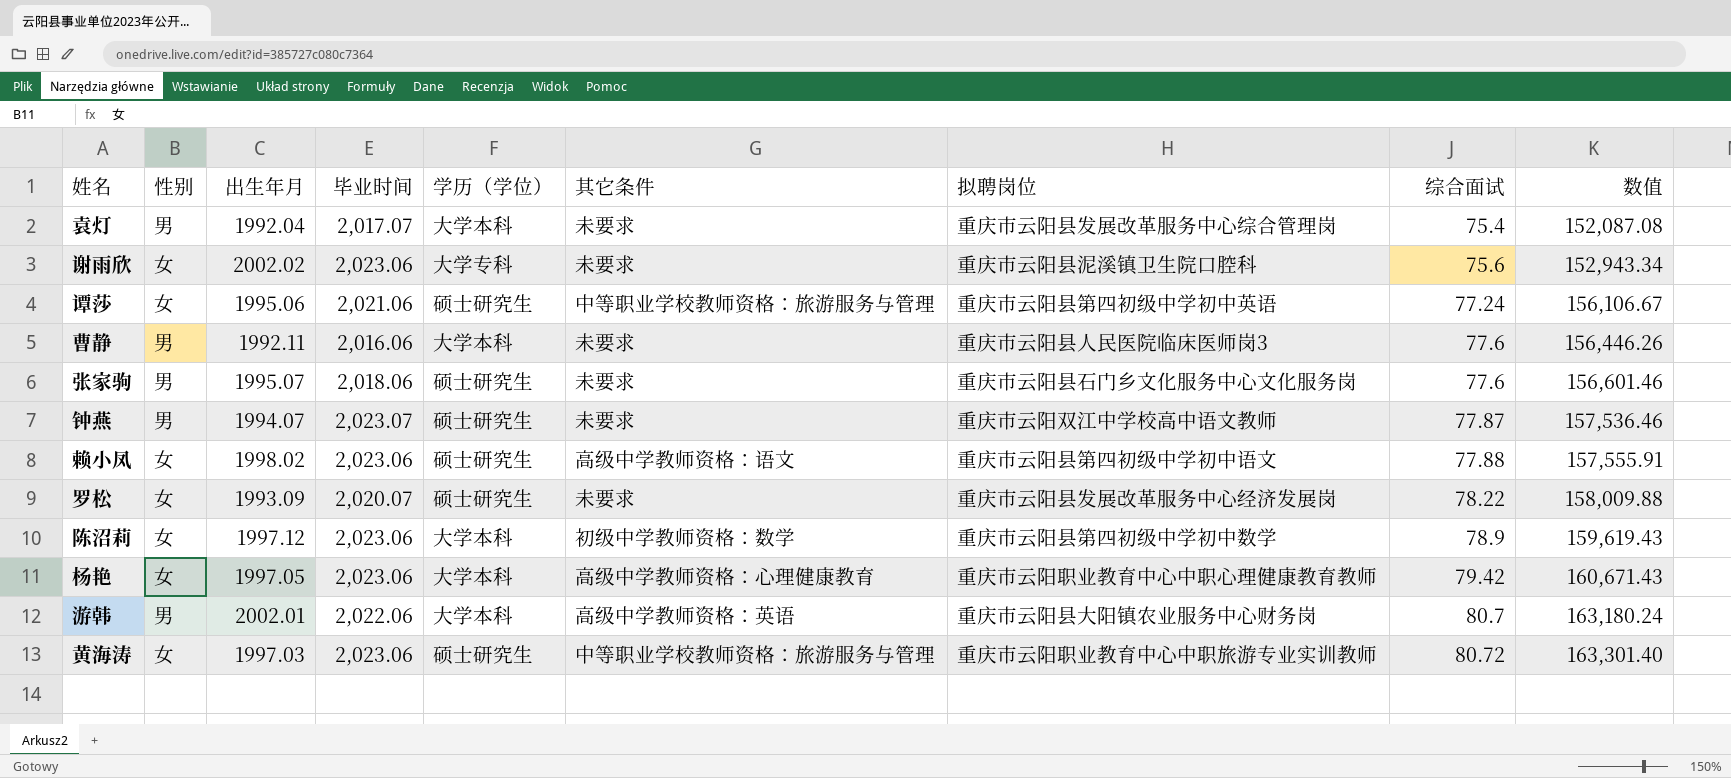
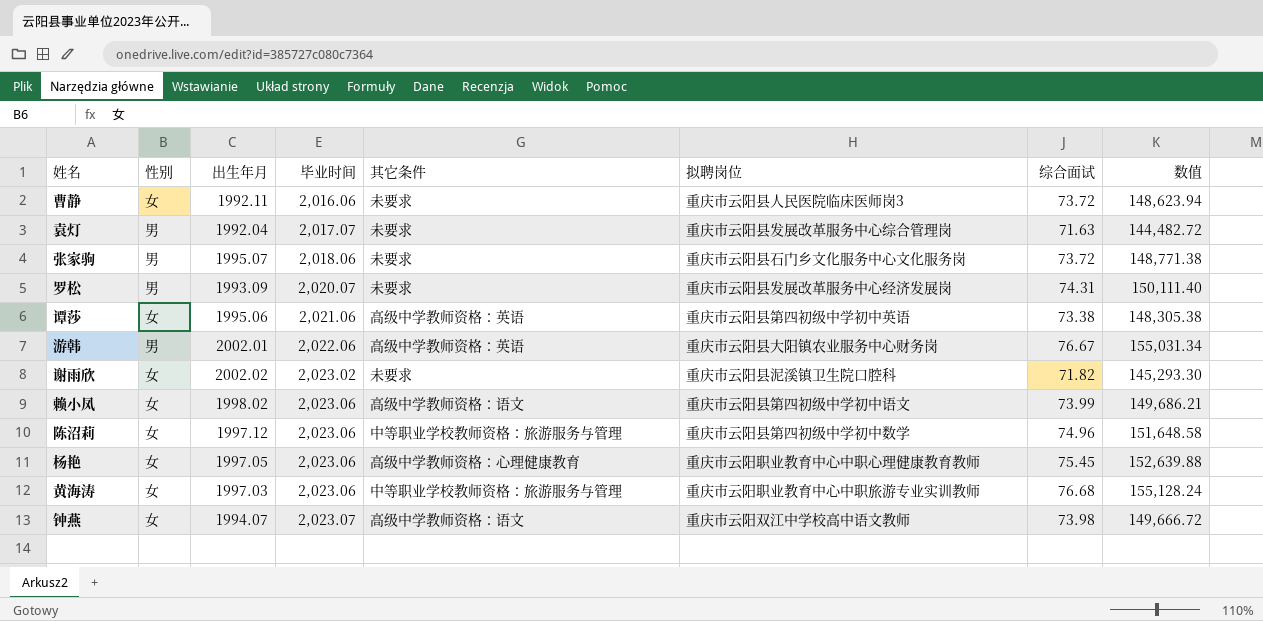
row order: 综合面试 ascending -> 毕业时间 ascending
column 学历（学位） | position: 5 -> none
曹静 | 性别: 男 -> 女
曹静 | 综合面试: 77.6 -> 73.72
曹静 | 数值: 156,446.26 -> 148,623.94
袁灯 | 综合面试: 75.4 -> 71.63
袁灯 | 数值: 152,087.08 -> 144,482.72
张家驹 | 综合面试: 77.6 -> 73.72
张家驹 | 数值: 156,601.46 -> 148,771.38
罗松 | 性别: 女 -> 男
罗松 | 综合面试: 78.22 -> 74.31
罗松 | 数值: 158,009.88 -> 150,111.40
谭莎 | 其它条件: 中等职业学校教师资格：旅游服务与管理 -> 高级中学教师资格：英语
谭莎 | 综合面试: 77.24 -> 73.38
谭莎 | 数值: 156,106.67 -> 148,305.38
游韩 | 综合面试: 80.7 -> 76.67
游韩 | 数值: 163,180.24 -> 155,031.34
谢雨欣 | 毕业时间: 2,023.06 -> 2,023.02
谢雨欣 | 综合面试: 75.6 -> 71.82
谢雨欣 | 数值: 152,943.34 -> 145,293.30
赖小凤 | 综合面试: 77.88 -> 73.99
赖小凤 | 数值: 157,555.91 -> 149,686.21
陈沼莉 | 其它条件: 初级中学教师资格：数学 -> 中等职业学校教师资格：旅游服务与管理
陈沼莉 | 综合面试: 78.9 -> 74.96
陈沼莉 | 数值: 159,619.43 -> 151,648.58
杨艳 | 综合面试: 79.42 -> 75.45
杨艳 | 数值: 160,671.43 -> 152,639.88
黄海涛 | 综合面试: 80.72 -> 76.68
黄海涛 | 数值: 163,301.40 -> 155,128.24
钟燕 | 性别: 男 -> 女
钟燕 | 其它条件: 未要求 -> 高级中学教师资格：语文
钟燕 | 综合面试: 77.87 -> 73.98
钟燕 | 数值: 157,536.46 -> 149,666.72

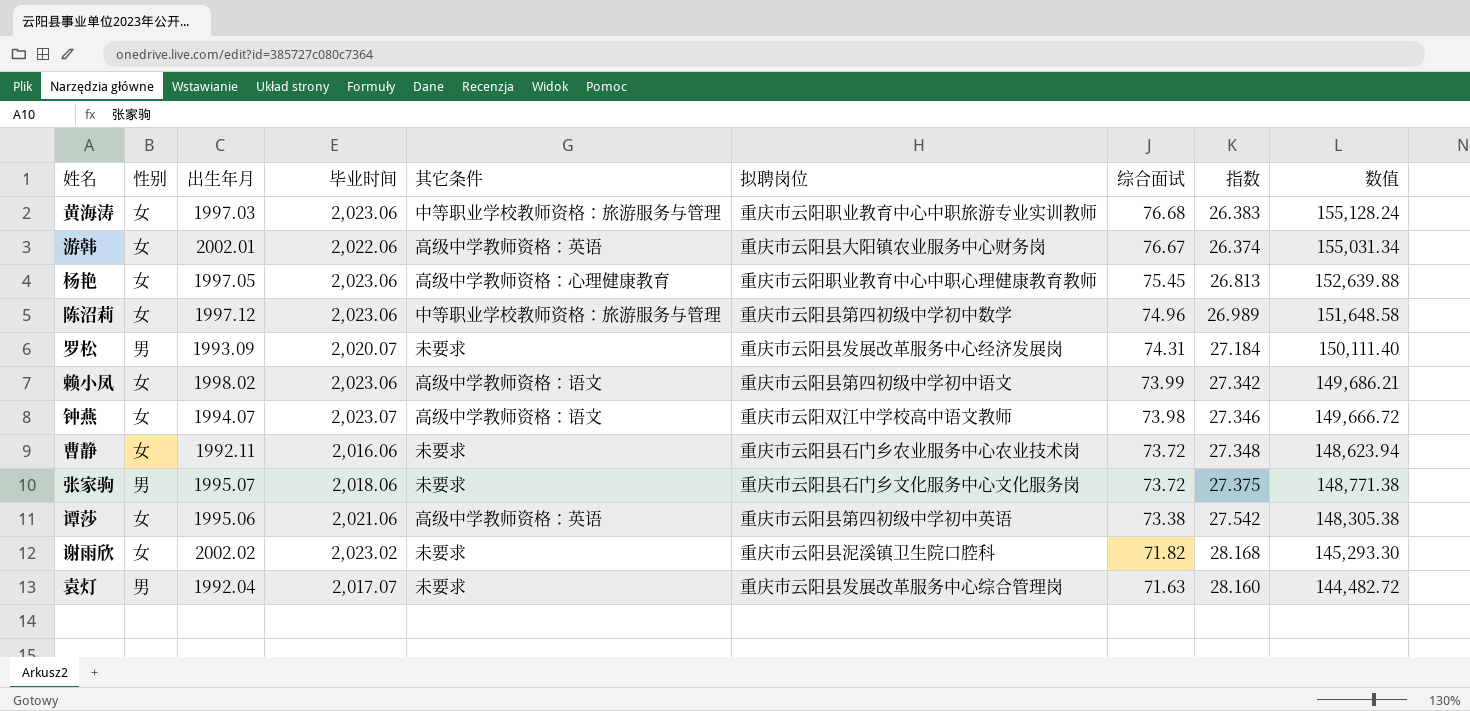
row order: 毕业时间 ascending -> 综合面试 descending
column 指数 | formula: none -> [毕业时间] / [综合面试]
游韩 | 性别: 男 -> 女
曹静 | 拟聘岗位: 重庆市云阳县人民医院临床医师岗3 -> 重庆市云阳县石门乡农业服务中心农业技术岗

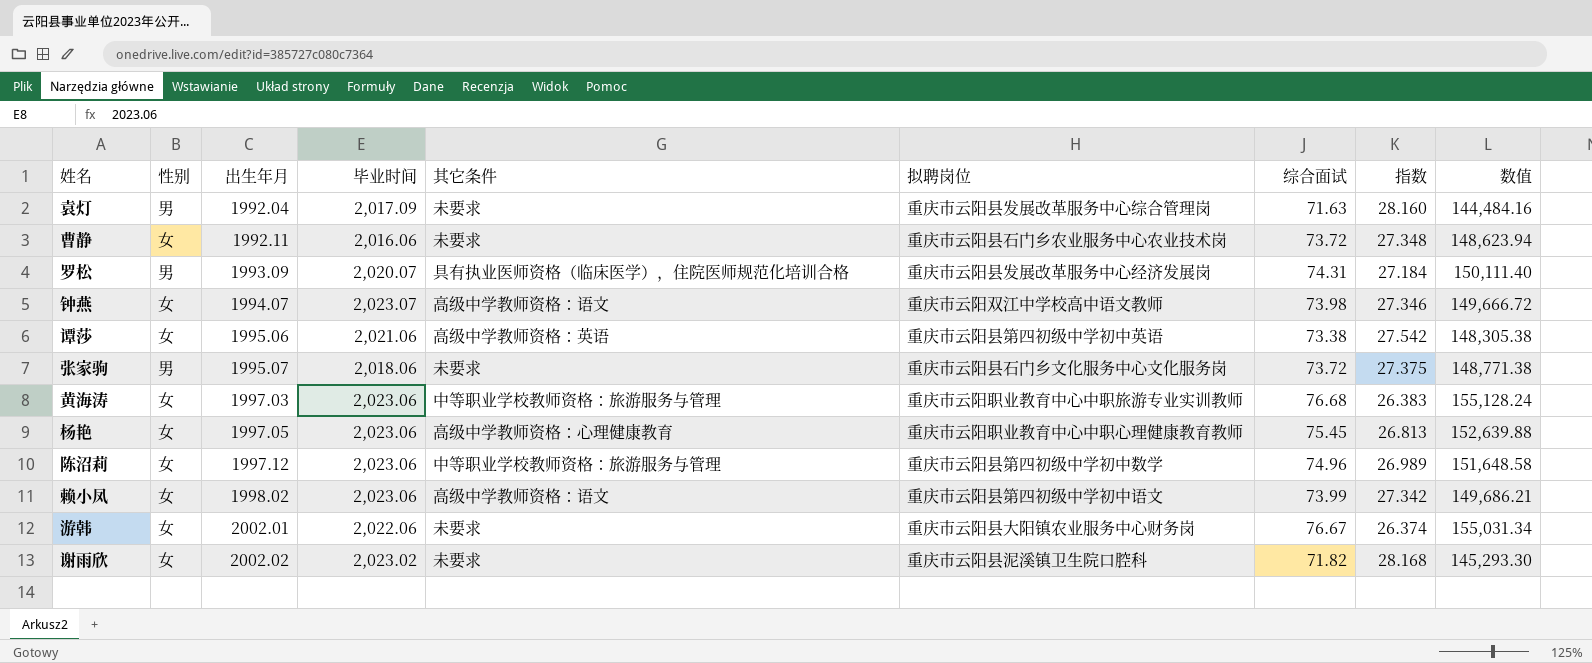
row order: 综合面试 descending -> 出生年月 ascending
袁灯 | 毕业时间: 2,017.07 -> 2,017.09
袁灯 | 数值: 144,482.72 -> 144,484.16
罗松 | 其它条件: 未要求 -> 具有执业医师资格（临床医学），住院医师规范化培训合格
游韩 | 其它条件: 高级中学教师资格：英语 -> 未要求

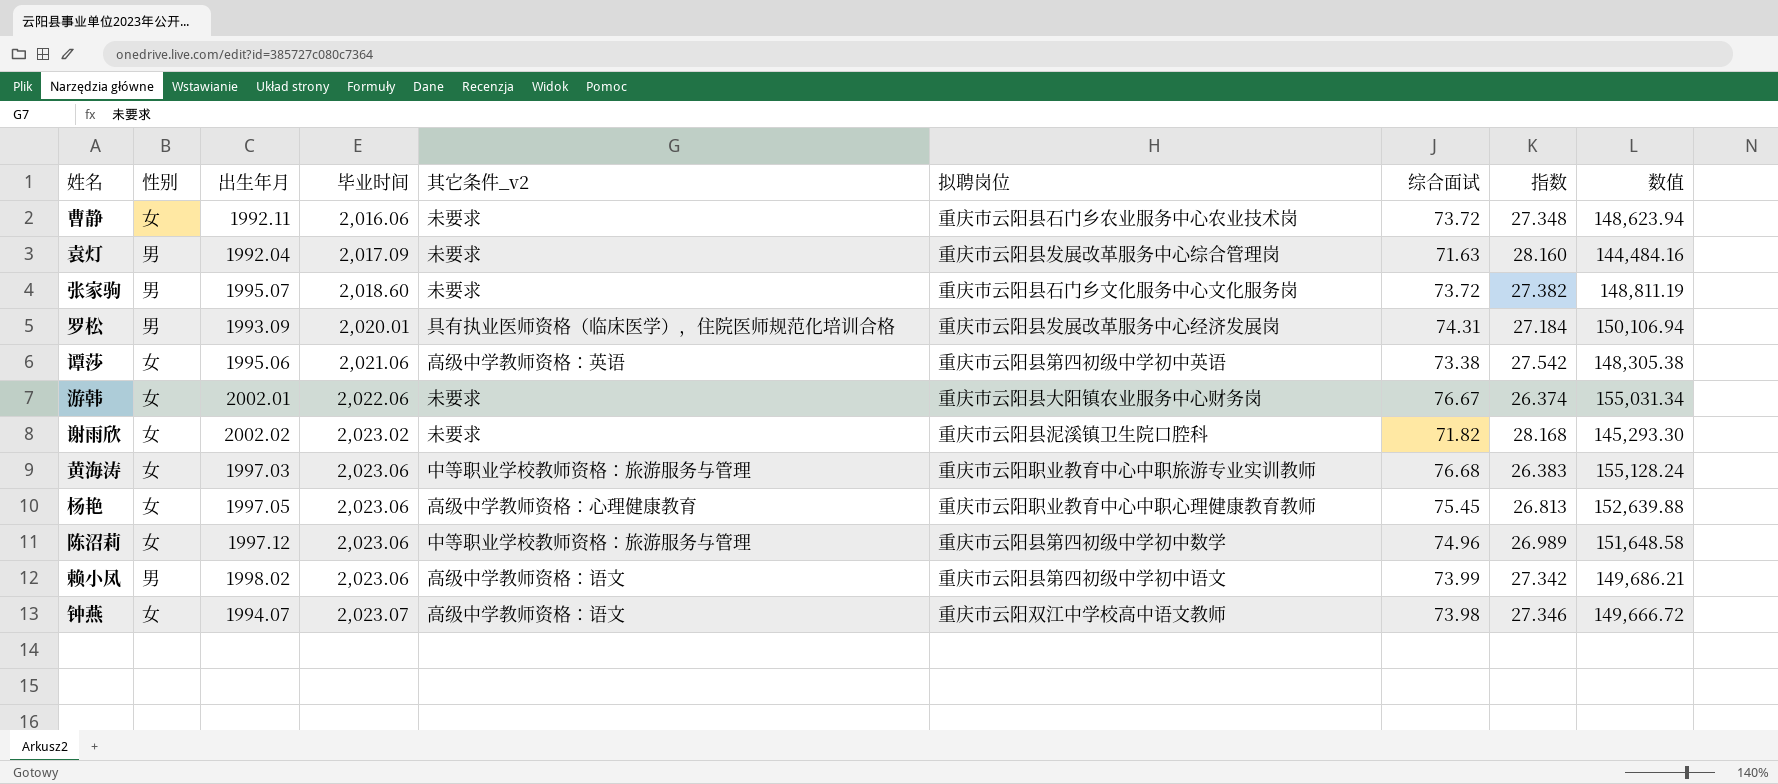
row order: 出生年月 ascending -> 毕业时间 ascending
column name: 其它条件 -> 其它条件_v2
张家驹 | 毕业时间: 2,018.06 -> 2,018.60
张家驹 | 指数: 27.375 -> 27.382
张家驹 | 数值: 148,771.38 -> 148,811.19
罗松 | 毕业时间: 2,020.07 -> 2,020.01
罗松 | 数值: 150,111.40 -> 150,106.94
赖小凤 | 性别: 女 -> 男

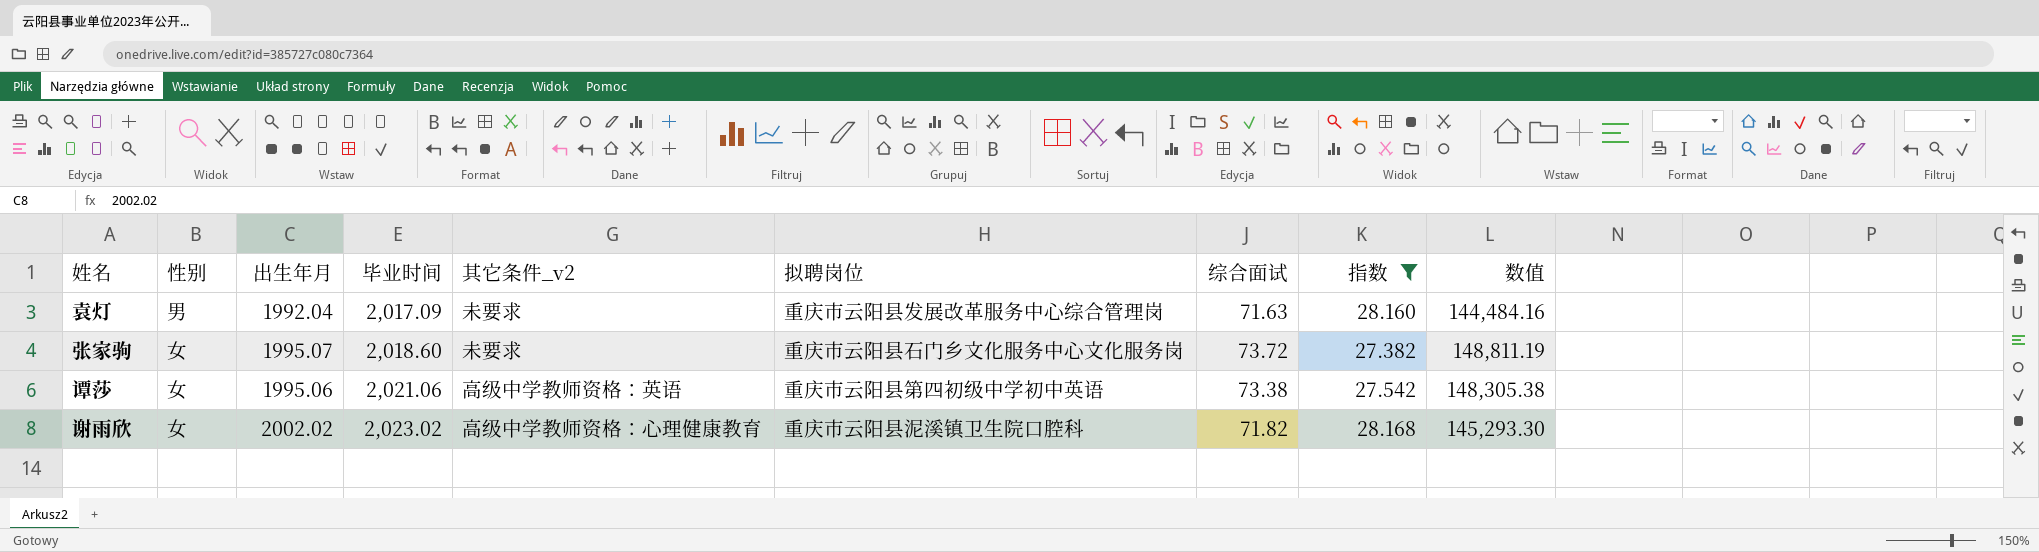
filter: none -> 指数 >= 27.382
张家驹 | 性别: 男 -> 女
谢雨欣 | 其它条件_v2: 未要求 -> 高级中学教师资格：心理健康教育

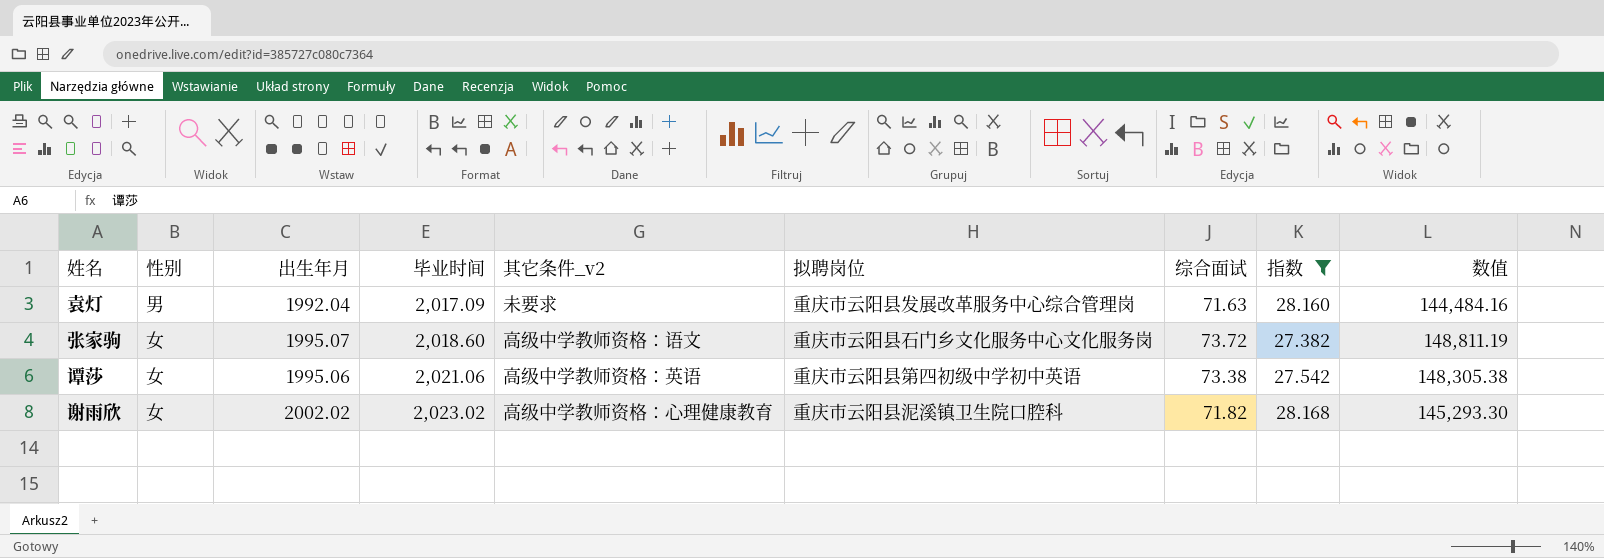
张家驹 | 其它条件_v2: 未要求 -> 高级中学教师资格：语文

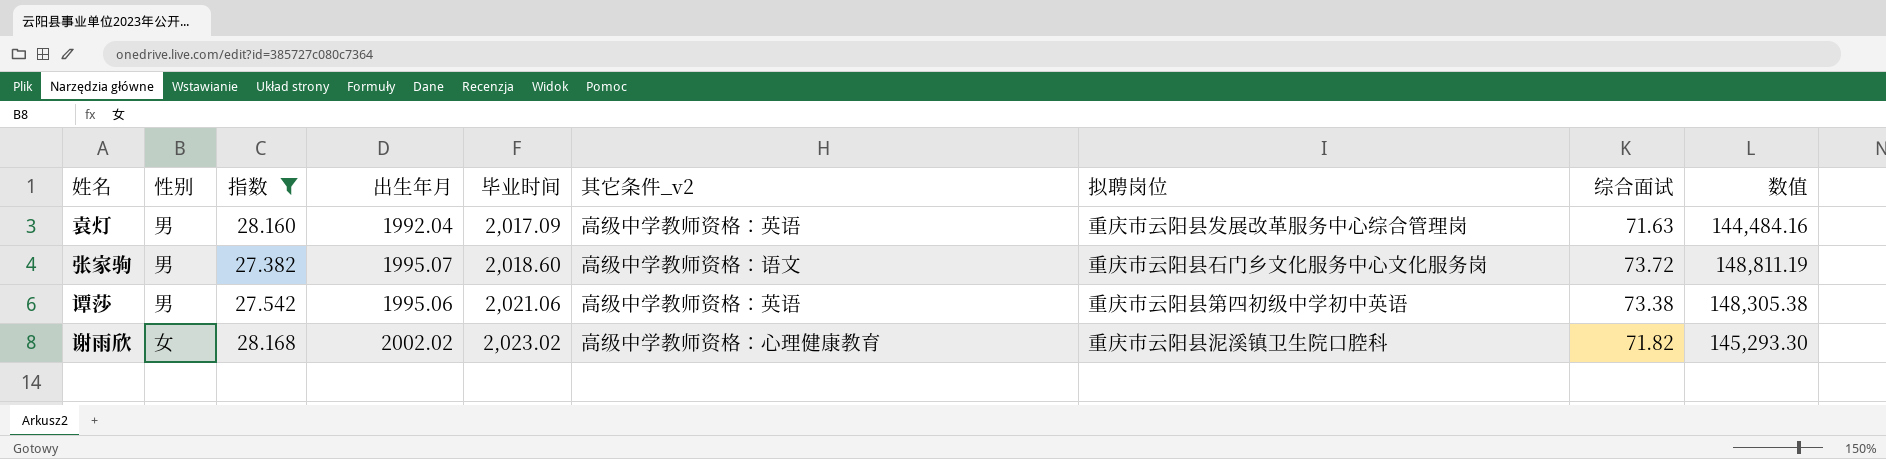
column 指数 | position: 8 -> 3
袁灯 | 其它条件_v2: 未要求 -> 高级中学教师资格：英语
张家驹 | 性别: 女 -> 男
谭莎 | 性别: 女 -> 男

